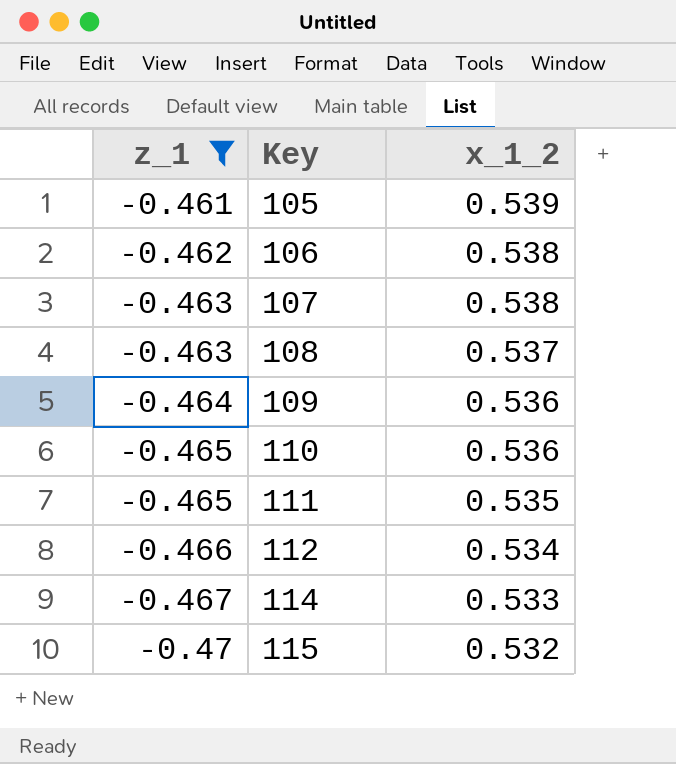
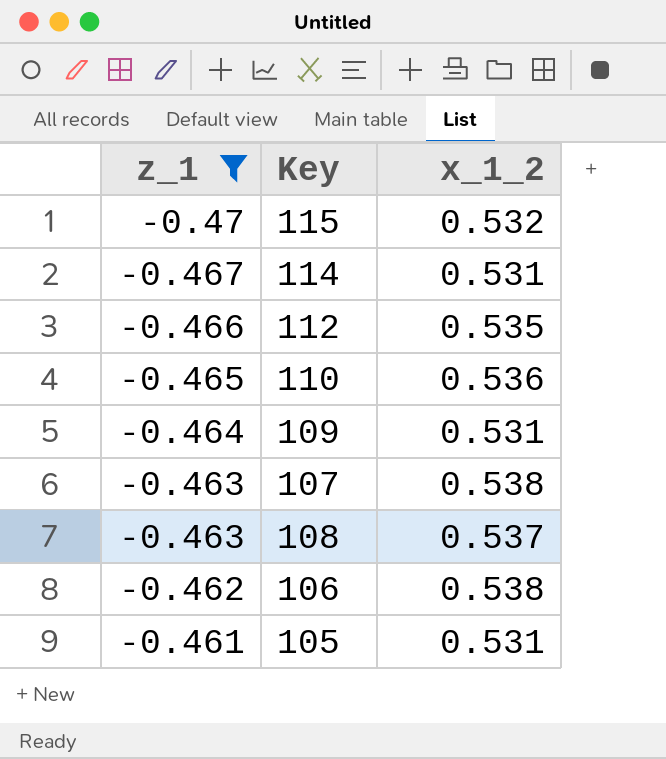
row order: z_1 descending -> z_1 ascending
row 111: -0.465 | 0.535 -> none
114 | x_1_2: 0.533 -> 0.531
112 | x_1_2: 0.534 -> 0.535
109 | x_1_2: 0.536 -> 0.531
105 | x_1_2: 0.539 -> 0.531

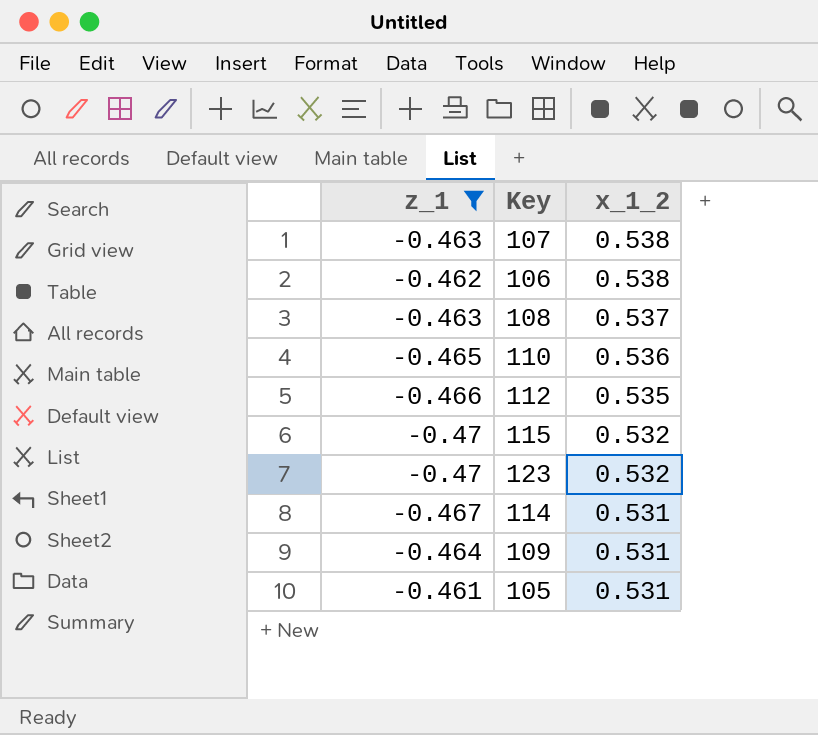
row order: z_1 ascending -> x_1_2 descending
row 123: none -> -0.47 | 0.532

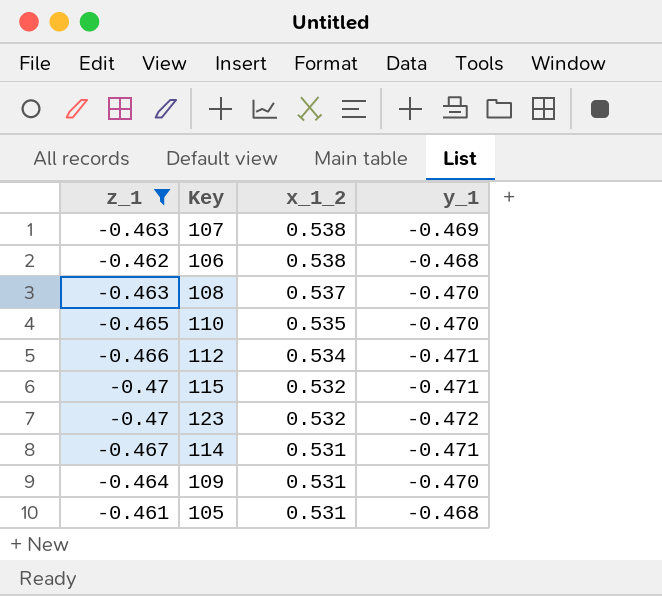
column y_1 | position: none -> 4
110 | x_1_2: 0.536 -> 0.535
112 | x_1_2: 0.535 -> 0.534

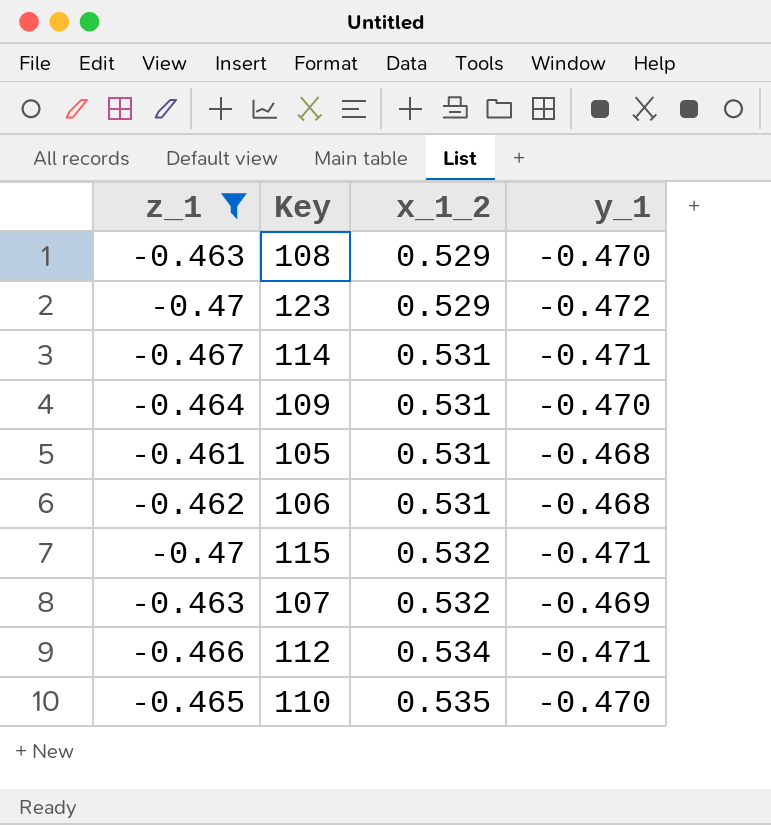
row order: x_1_2 descending -> x_1_2 ascending
108 | x_1_2: 0.537 -> 0.529
123 | x_1_2: 0.532 -> 0.529
106 | x_1_2: 0.538 -> 0.531
107 | x_1_2: 0.538 -> 0.532

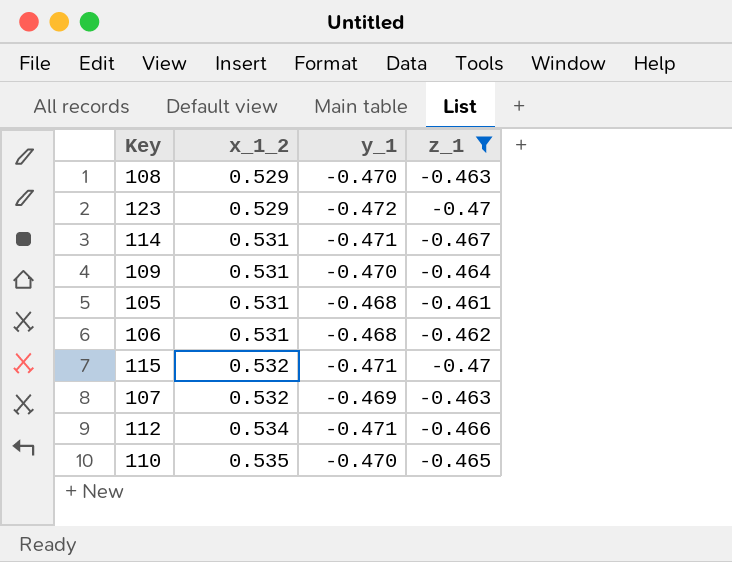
column z_1 | position: 1 -> 4

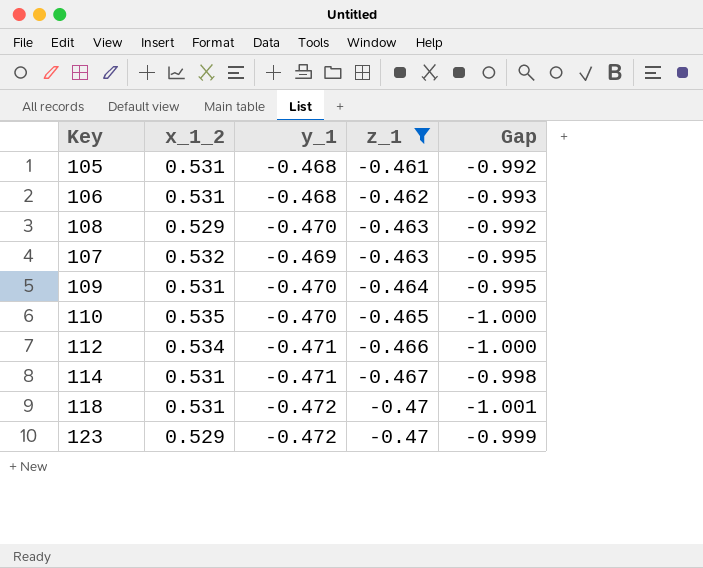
row order: x_1_2 ascending -> z_1 descending
column Gap | formula: none -> [z_1] - [x_1_2]
row 115: 0.532 | -0.471 | -0.47 -> none
row 118: none -> 0.531 | -0.472 | -0.47 | -1.001

